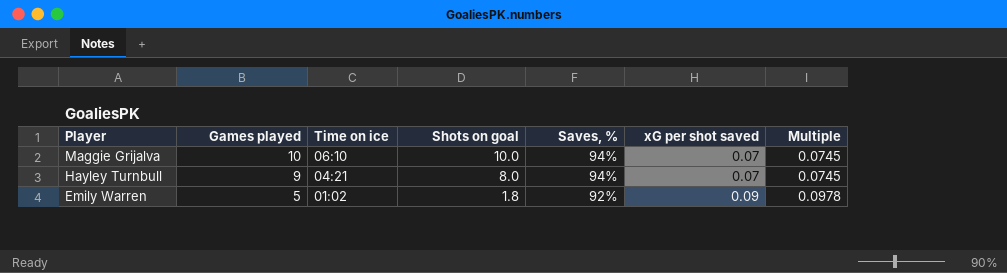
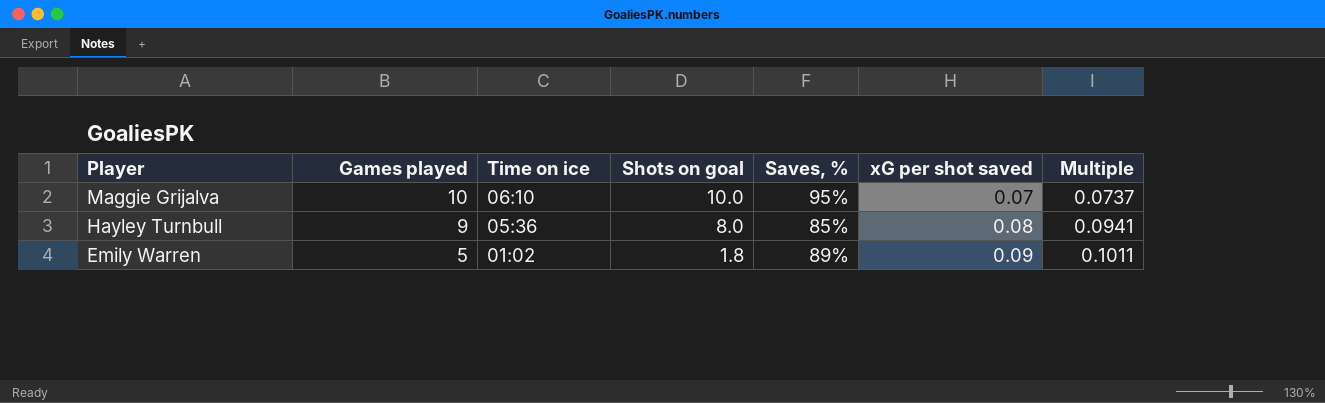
Maggie Grijalva | Saves, %: 94% -> 95%
Maggie Grijalva | Multiple: 0.0745 -> 0.0737
Hayley Turnbull | Time on ice: 04:21 -> 05:36
Hayley Turnbull | Saves, %: 94% -> 85%
Hayley Turnbull | xG per shot saved: 0.07 -> 0.08
Hayley Turnbull | Multiple: 0.0745 -> 0.0941
Emily Warren | Saves, %: 92% -> 89%
Emily Warren | Multiple: 0.0978 -> 0.1011

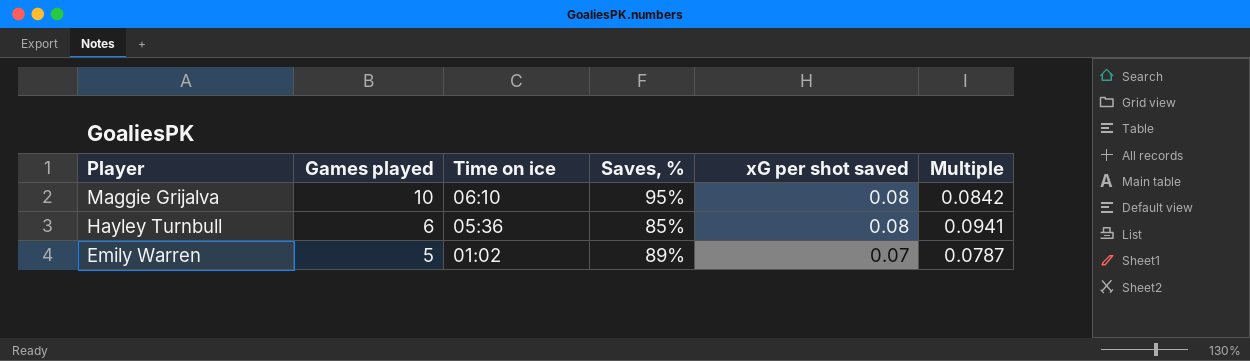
column Shots on goal | position: 4 -> none
Maggie Grijalva | xG per shot saved: 0.07 -> 0.08
Maggie Grijalva | Multiple: 0.0737 -> 0.0842
Hayley Turnbull | Games played: 9 -> 6
Emily Warren | xG per shot saved: 0.09 -> 0.07
Emily Warren | Multiple: 0.1011 -> 0.0787

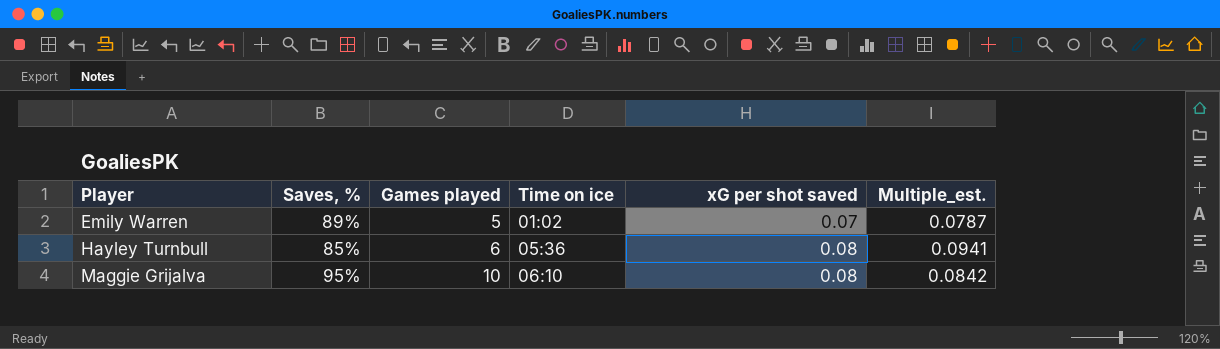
row order: Player descending -> Player ascending
column Saves, % | position: 4 -> 2
column name: Multiple -> Multiple_est.

